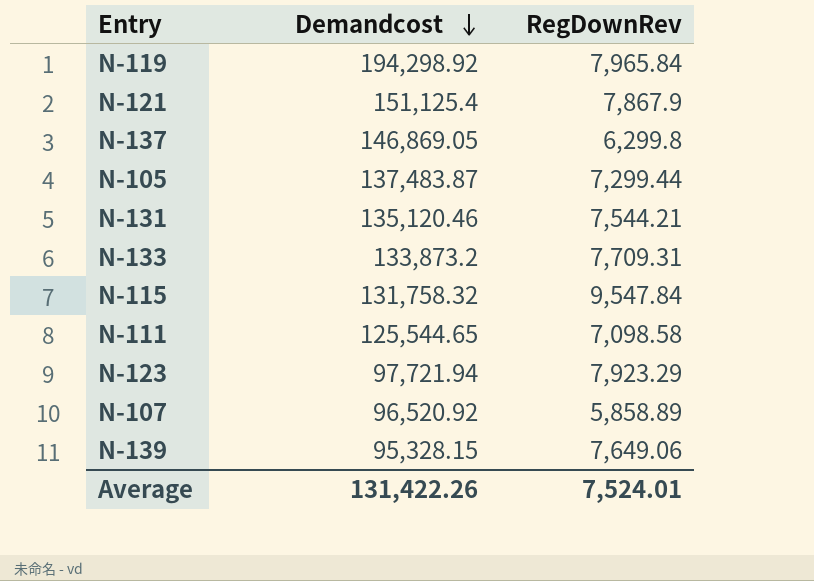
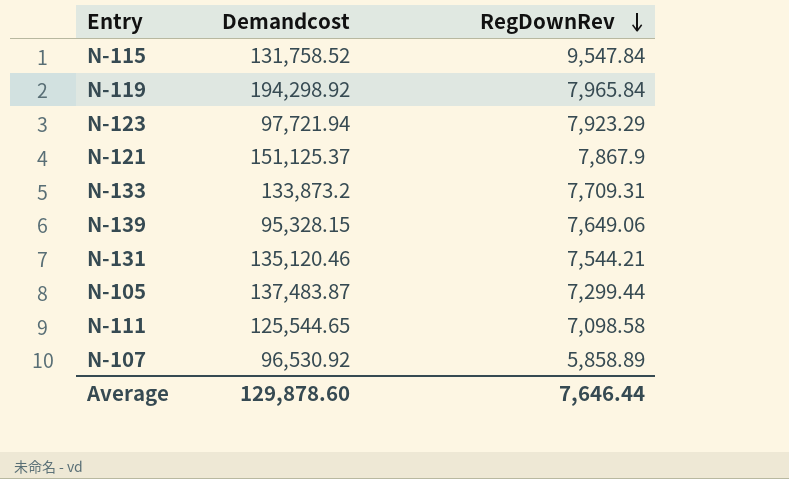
row order: Demandcost descending -> RegDownRev descending
row N-137: 146,869.05 | 6,299.8 -> none
N-115 | Demandcost: 131,758.32 -> 131,758.52
N-121 | Demandcost: 151,125.4 -> 151,125.37
N-107 | Demandcost: 96,520.92 -> 96,530.92
Average | Demandcost: 131,422.26 -> 129,878.60
Average | RegDownRev: 7,524.01 -> 7,646.44

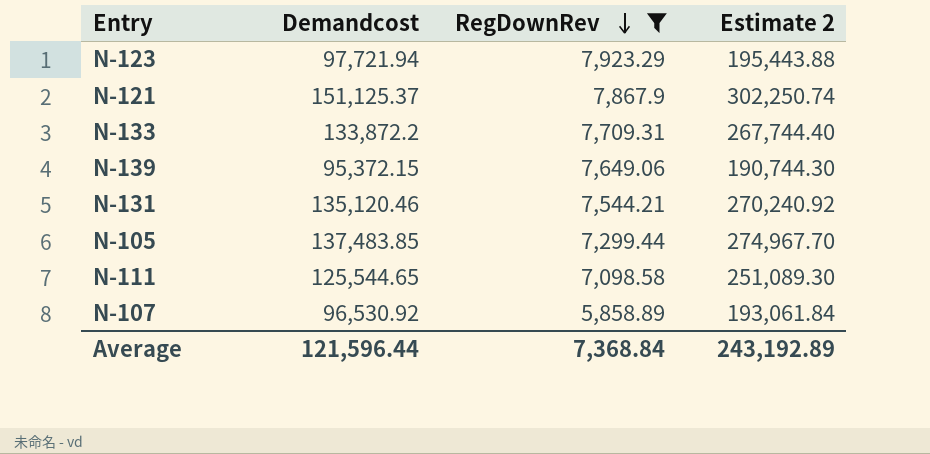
filter: none -> RegDownRev <= 7,923.29
column Estimate 2 | formula: none -> [Demandcost] * 2
N-133 | Demandcost: 133,873.2 -> 133,872.2
N-139 | Demandcost: 95,328.15 -> 95,372.15
N-105 | Demandcost: 137,483.87 -> 137,483.85
Average | Demandcost: 129,878.60 -> 121,596.44
Average | RegDownRev: 7,646.44 -> 7,368.84

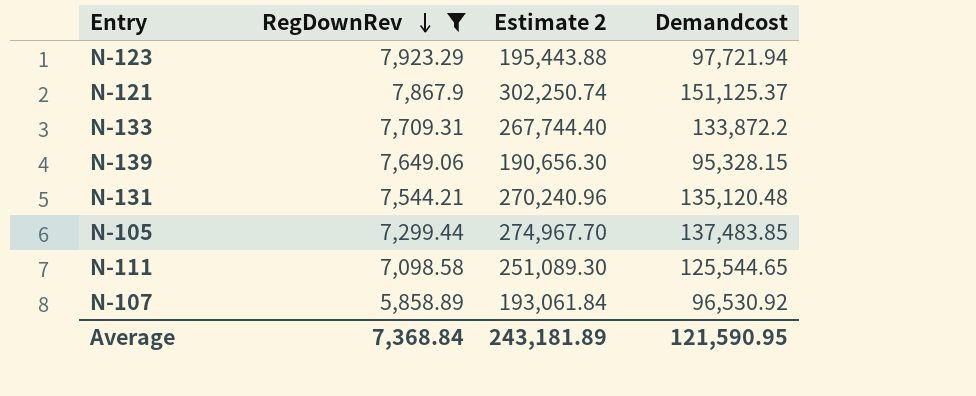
column Demandcost | position: 2 -> 4
N-139 | Estimate 2: 190,744.30 -> 190,656.30
N-139 | Demandcost: 95,372.15 -> 95,328.15
N-131 | Estimate 2: 270,240.92 -> 270,240.96
N-131 | Demandcost: 135,120.46 -> 135,120.48
Average | Estimate 2: 243,192.89 -> 243,181.89
Average | Demandcost: 121,596.44 -> 121,590.95

